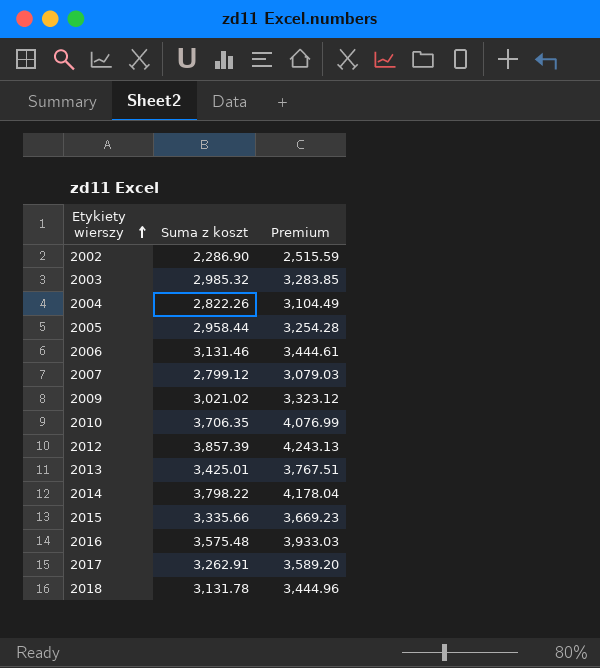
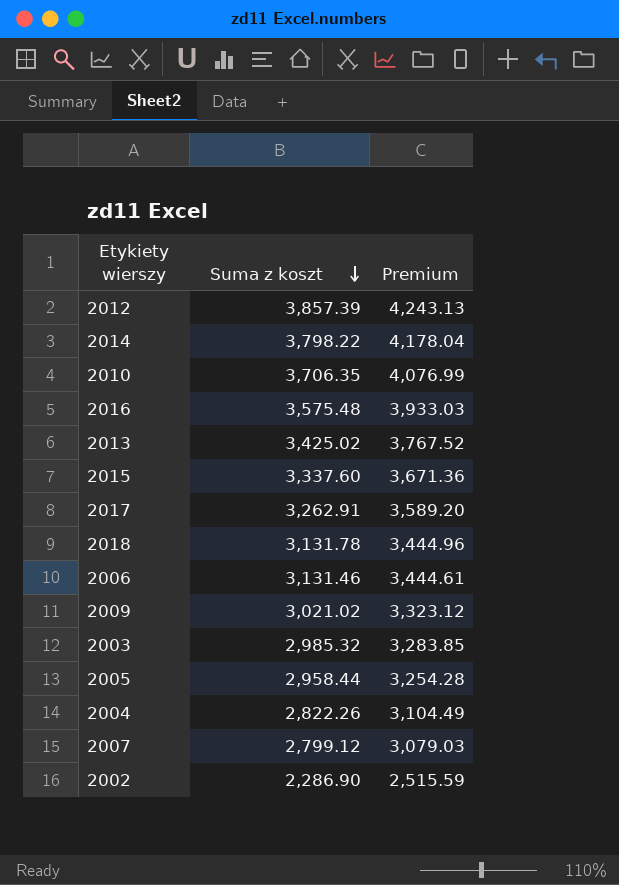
row order: Etykiety wierszy ascending -> Suma z koszt descending
2013 | Suma z koszt: 3,425.01 -> 3,425.02
2013 | Premium: 3,767.51 -> 3,767.52
2015 | Suma z koszt: 3,335.66 -> 3,337.60
2015 | Premium: 3,669.23 -> 3,671.36

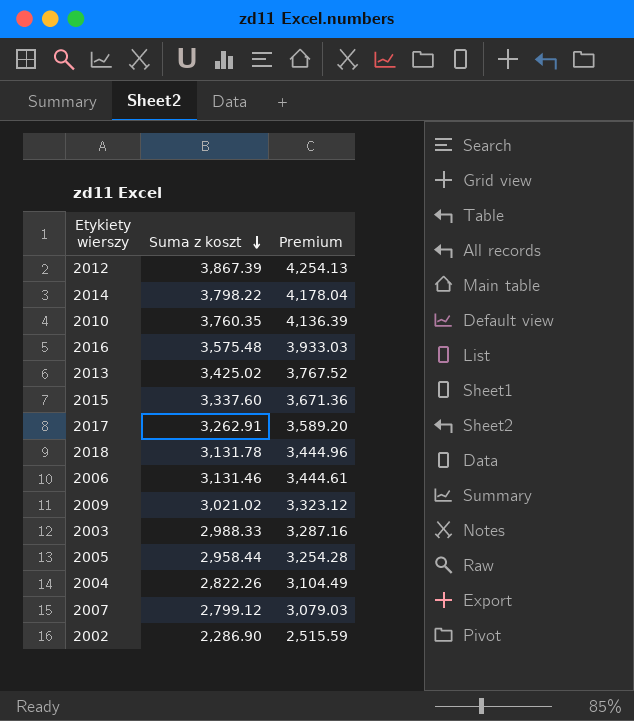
2012 | Suma z koszt: 3,857.39 -> 3,867.39
2012 | Premium: 4,243.13 -> 4,254.13
2010 | Suma z koszt: 3,706.35 -> 3,760.35
2010 | Premium: 4,076.99 -> 4,136.39
2003 | Suma z koszt: 2,985.32 -> 2,988.33
2003 | Premium: 3,283.85 -> 3,287.16

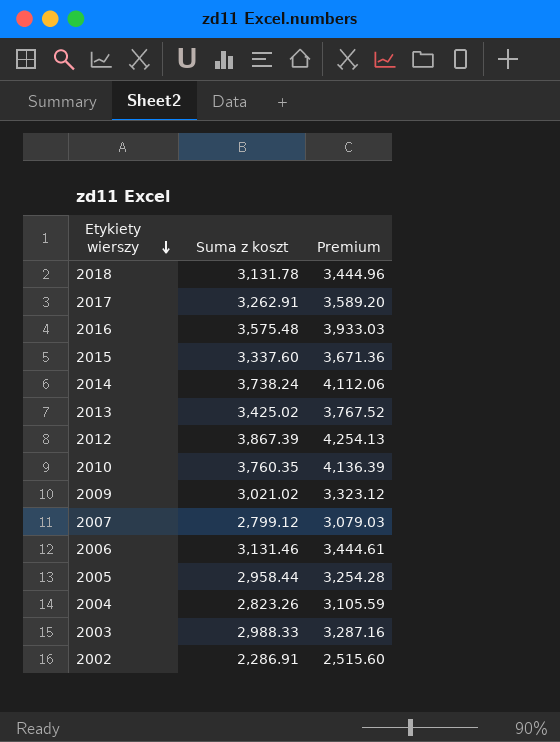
row order: Suma z koszt descending -> Etykiety wierszy descending
2014 | Suma z koszt: 3,798.22 -> 3,738.24
2014 | Premium: 4,178.04 -> 4,112.06
2004 | Suma z koszt: 2,822.26 -> 2,823.26
2004 | Premium: 3,104.49 -> 3,105.59
2002 | Suma z koszt: 2,286.90 -> 2,286.91
2002 | Premium: 2,515.59 -> 2,515.60

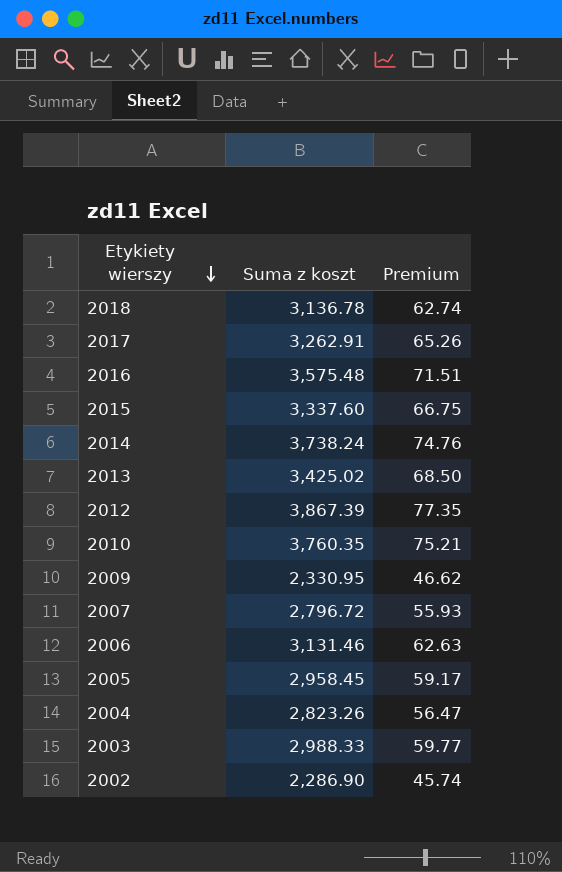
column Premium | formula: [Suma z koszt] * 1.1 -> [Suma z koszt] * 0.02
2018 | Suma z koszt: 3,131.78 -> 3,136.78
2009 | Suma z koszt: 3,021.02 -> 2,330.95
2007 | Suma z koszt: 2,799.12 -> 2,796.72
2005 | Suma z koszt: 2,958.44 -> 2,958.45
2002 | Suma z koszt: 2,286.91 -> 2,286.90

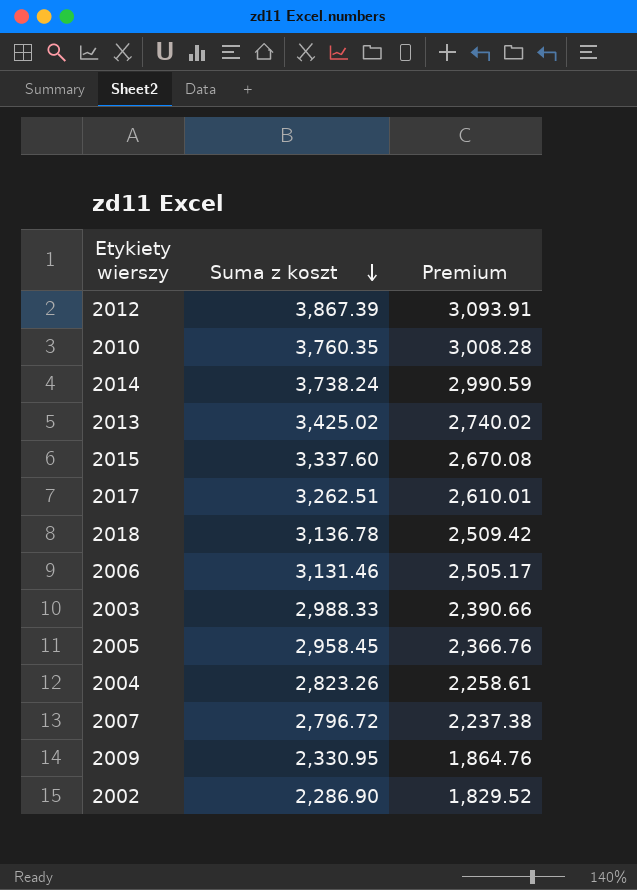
row order: Etykiety wierszy descending -> Suma z koszt descending
column Premium | formula: [Suma z koszt] * 0.02 -> [Suma z koszt] * 0.8
row 2016: 3,575.48 | 71.51 -> none
2017 | Suma z koszt: 3,262.91 -> 3,262.51

